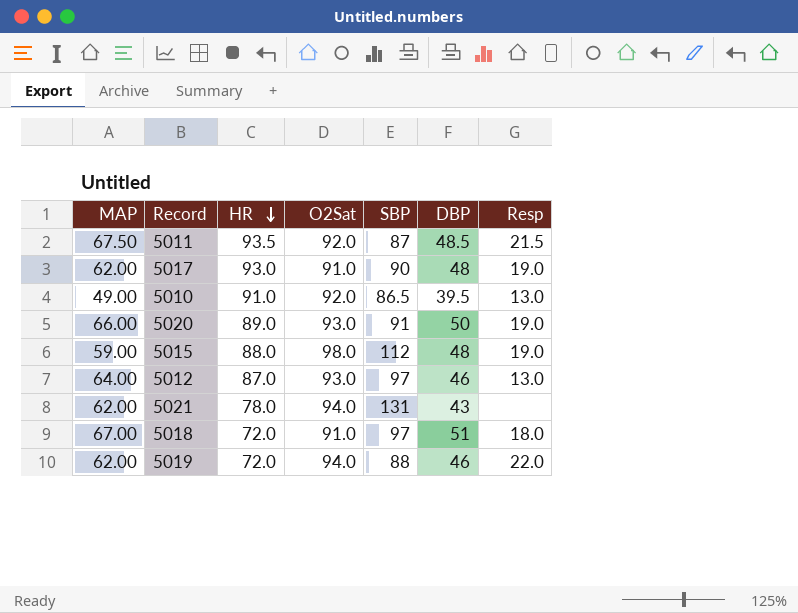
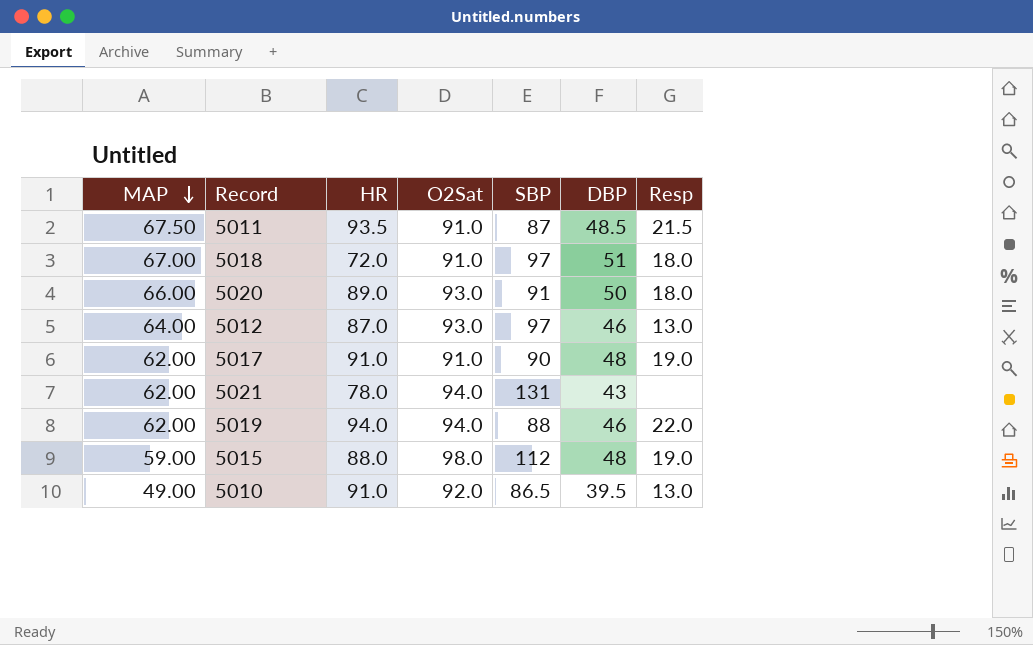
row order: HR descending -> MAP descending
5011 | O2Sat: 92.0 -> 91.0
5020 | Resp: 19.0 -> 18.0
5017 | HR: 93.0 -> 91.0
5019 | HR: 72.0 -> 94.0

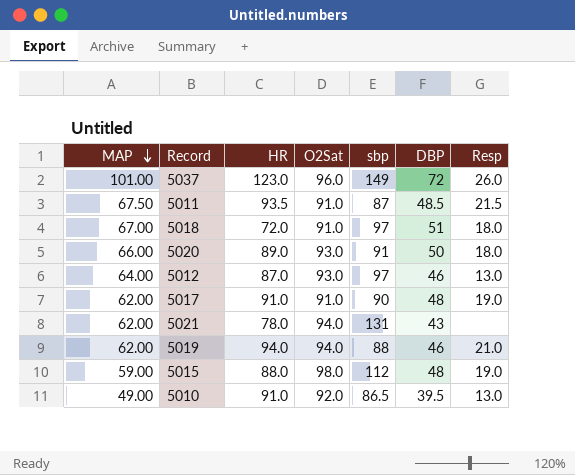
column name: SBP -> sbp
row 5037: none -> 101.00 | 123.0 | 96.0 | 149 | 72 | 26.0
5019 | Resp: 22.0 -> 21.0

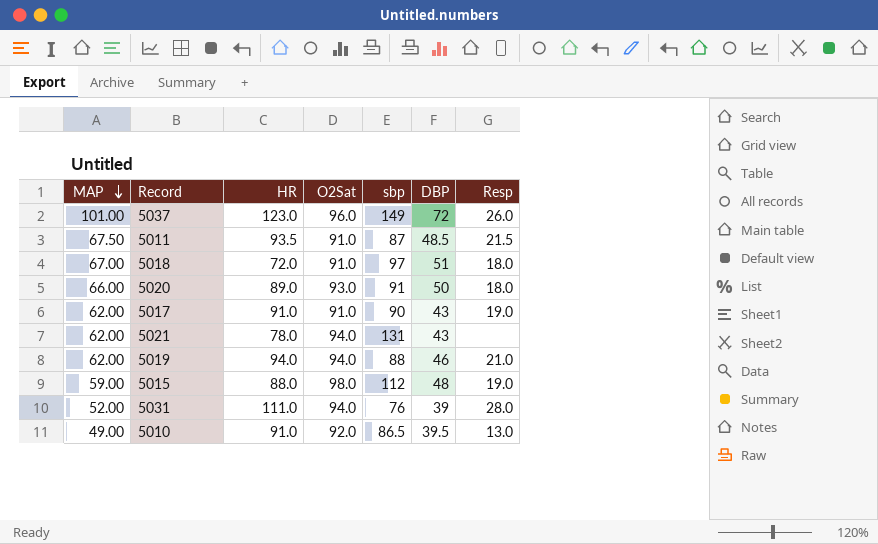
row 5012: 64.00 | 87.0 | 93.0 | 97 | 46 | 13.0 -> none
5017 | DBP: 48 -> 43
row 5031: none -> 52.00 | 111.0 | 94.0 | 76 | 39 | 28.0

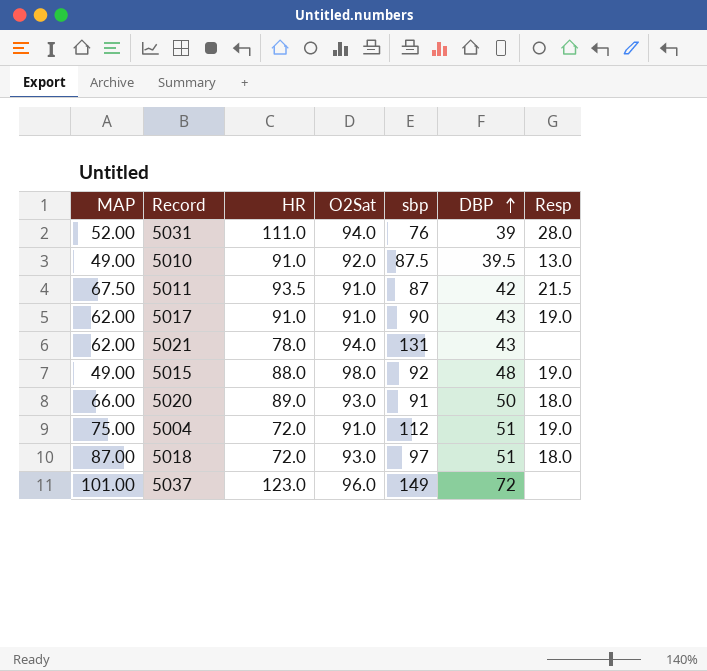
row order: MAP descending -> DBP ascending
row 5019: 62.00 | 94.0 | 94.0 | 88 | 46 | 21.0 -> none
5010 | sbp: 86.5 -> 87.5
5011 | DBP: 48.5 -> 42
5015 | MAP: 59.00 -> 49.00
5015 | sbp: 112 -> 92
row 5004: none -> 75.00 | 72.0 | 91.0 | 112 | 51 | 19.0
5018 | MAP: 67.00 -> 87.00
5018 | O2Sat: 91.0 -> 93.0
5037 | Resp: 26.0 -> none

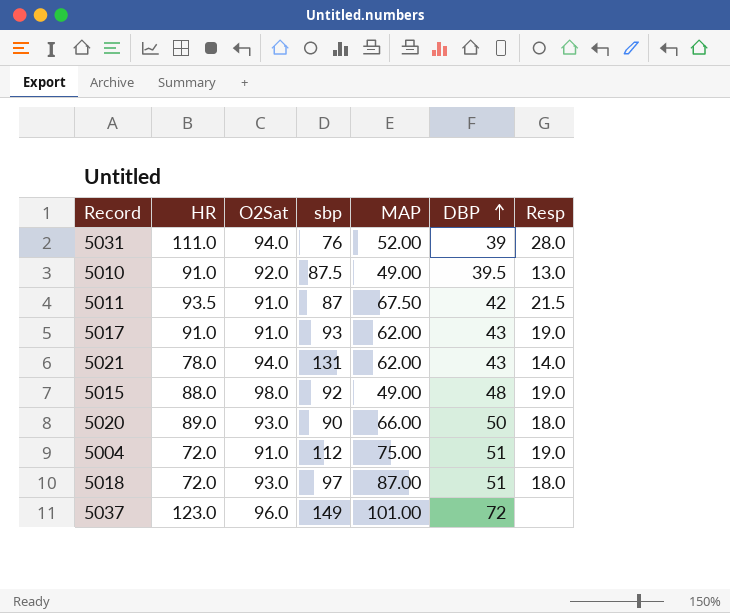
column MAP | position: 1 -> 5
5017 | sbp: 90 -> 93
5021 | Resp: none -> 14.0
5020 | sbp: 91 -> 90

